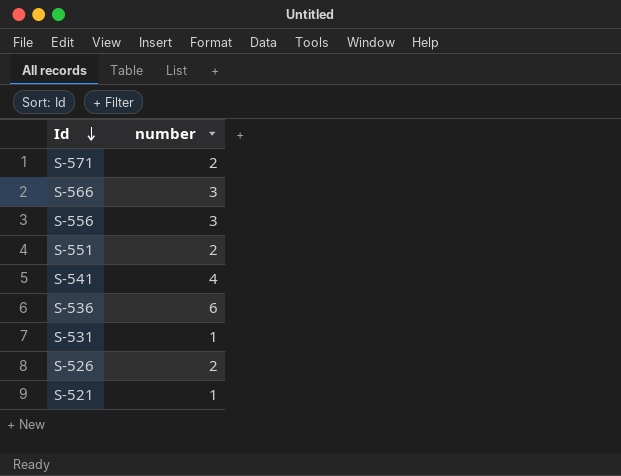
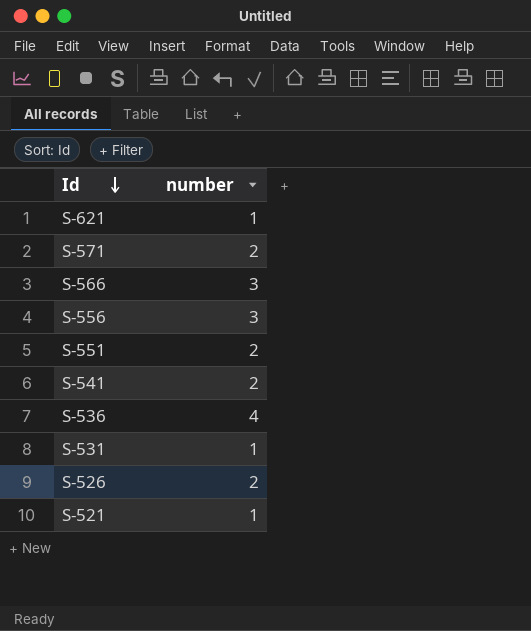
row S-621: none -> 1
S-541 | number: 4 -> 2
S-536 | number: 6 -> 4

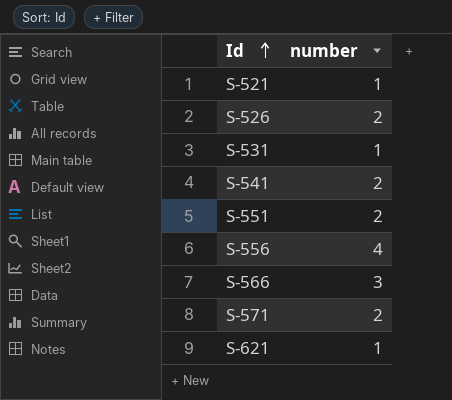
row order: Id descending -> Id ascending
row S-536: 4 -> none
S-556 | number: 3 -> 4

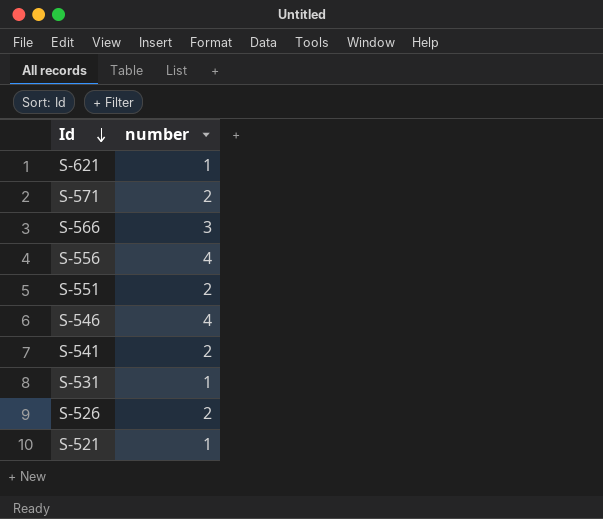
row order: Id ascending -> Id descending
row S-546: none -> 4

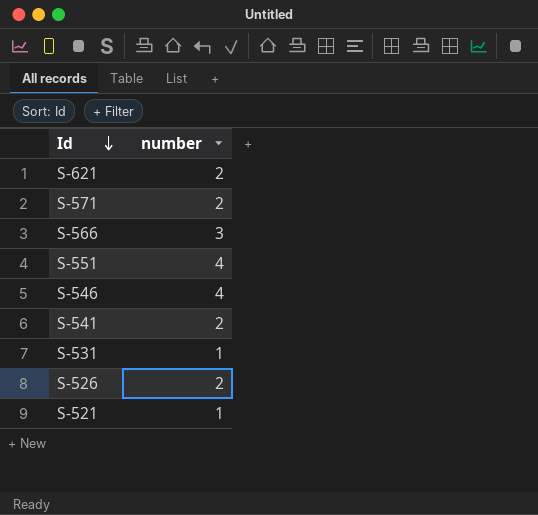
row S-556: 4 -> none
S-621 | number: 1 -> 2
S-551 | number: 2 -> 4

